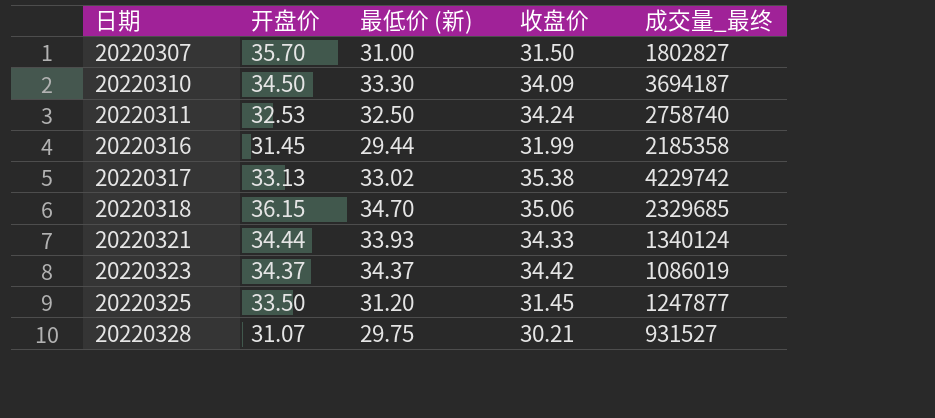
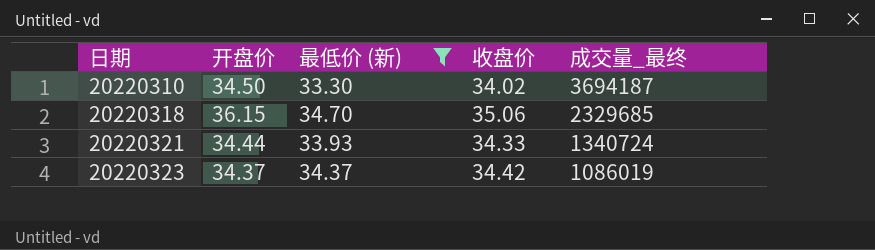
filter: none -> 最低价 (新) >= 33.30
20220310 | 收盘价: 34.09 -> 34.02
20220321 | 成交量_最终: 1340124 -> 1340724

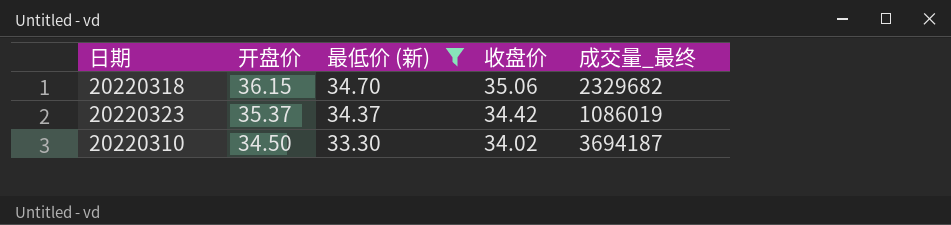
row order: 日期 ascending -> 开盘价 descending
row 20220321: 34.44 | 33.93 | 34.33 | 1340724 -> none
20220318 | 成交量_最终: 2329685 -> 2329682
20220323 | 开盘价: 34.37 -> 35.37

